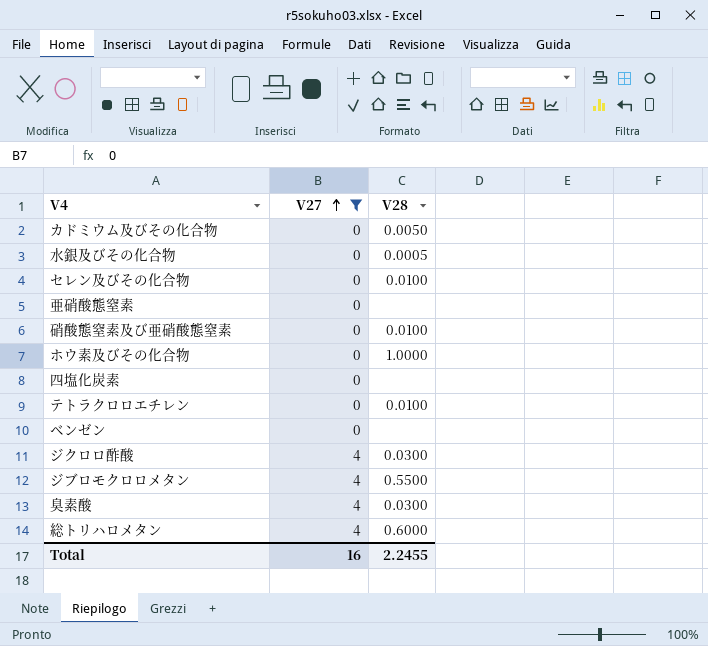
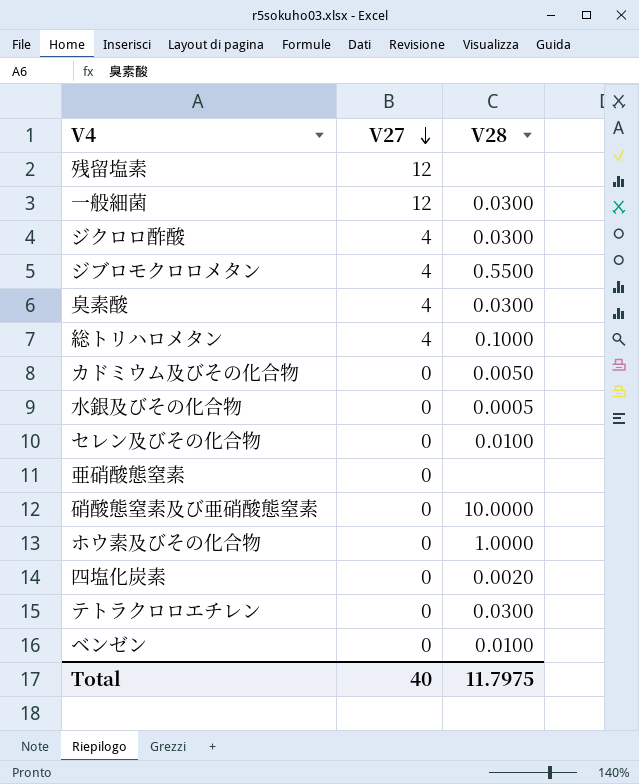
filter: V27 != 12 -> none
row order: V27 ascending -> V27 descending
総トリハロメタン | V28: 0.6000 -> 0.1000
硝酸態窒素及び亜硝酸態窒素 | V28: 0.0100 -> 10.0000
四塩化炭素 | V28: none -> 0.0020
テトラクロロエチレン | V28: 0.0100 -> 0.0300
ベンゼン | V28: none -> 0.0100
Total | V27: 16 -> 40
Total | V28: 2.2455 -> 11.7975

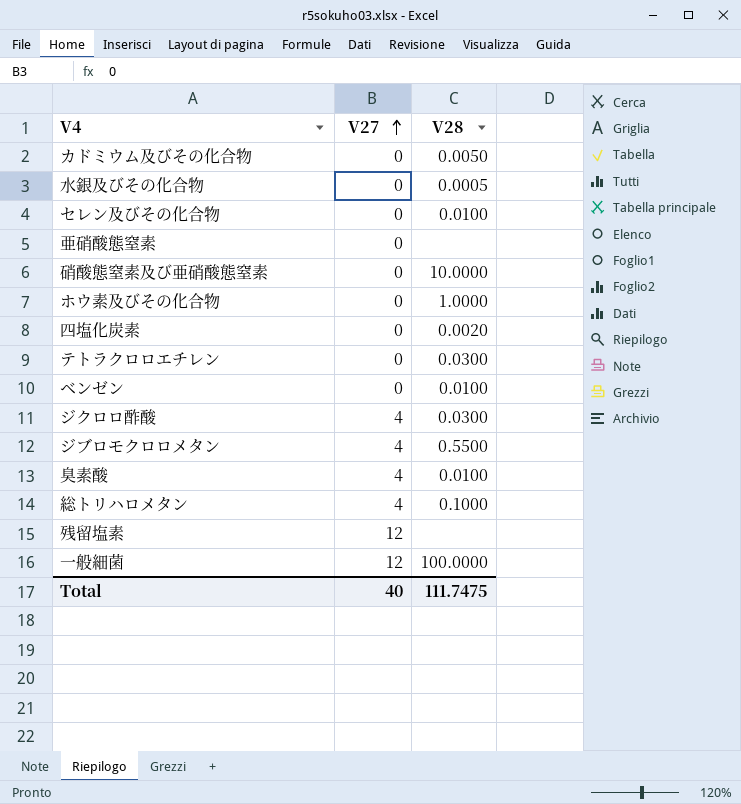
row order: V27 descending -> V27 ascending
臭素酸 | V28: 0.0300 -> 0.0100
一般細菌 | V28: 0.0300 -> 100.0000
Total | V28: 11.7975 -> 111.7475

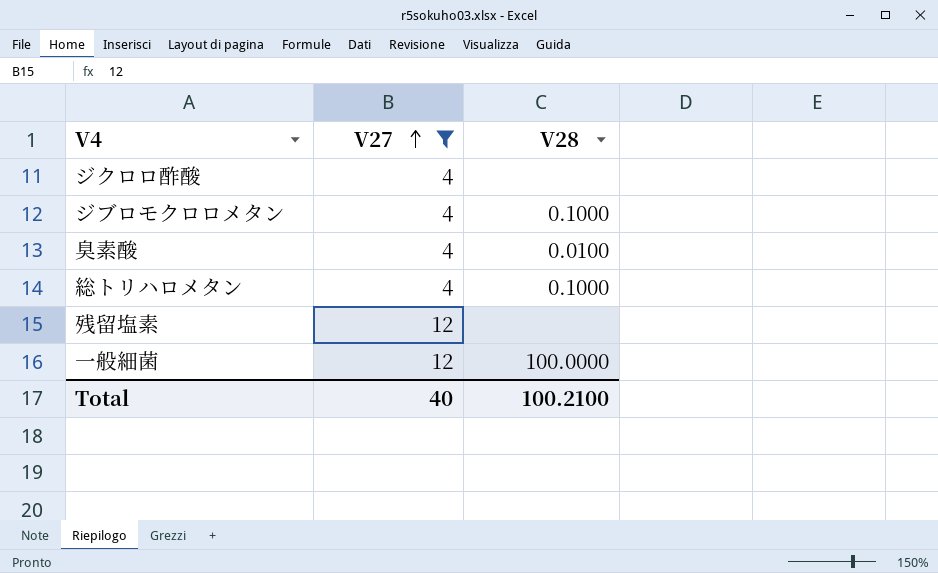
filter: none -> V27 != 0
ジクロロ酢酸 | V28: 0.0300 -> none
ジブロモクロロメタン | V28: 0.5500 -> 0.1000
Total | V28: 111.7475 -> 100.2100

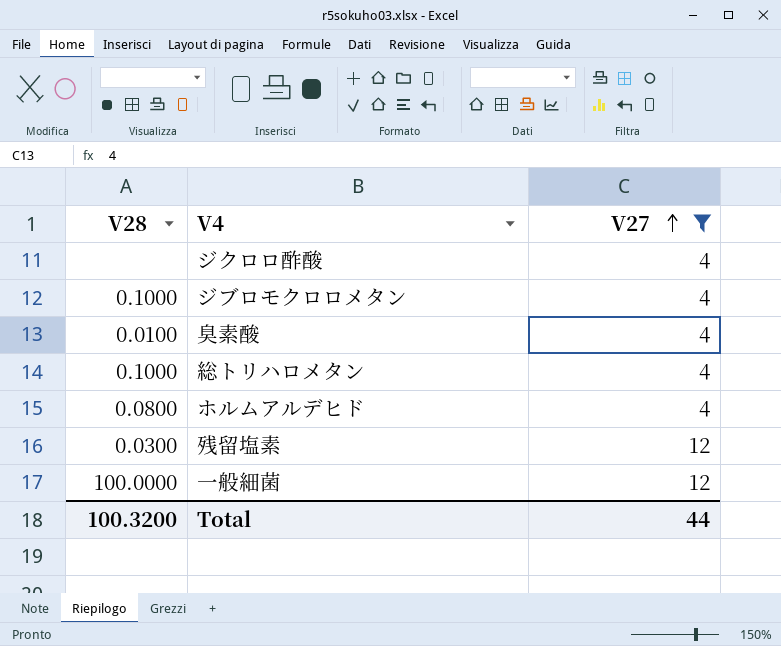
column V28 | position: 3 -> 1
row ホルムアルデヒド: none -> 0.0800 | 4
残留塩素 | V28: none -> 0.0300
Total | V28: 100.2100 -> 100.3200
Total | V27: 40 -> 44

